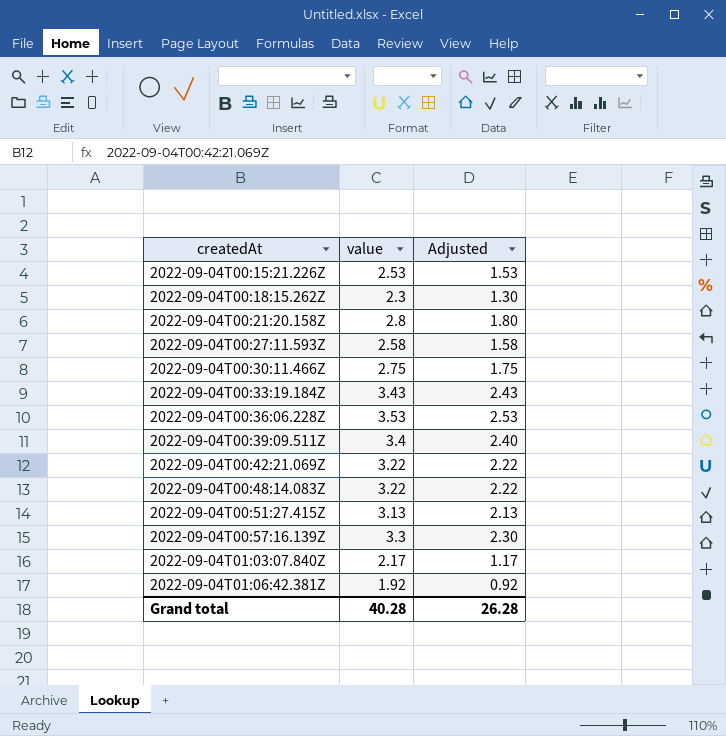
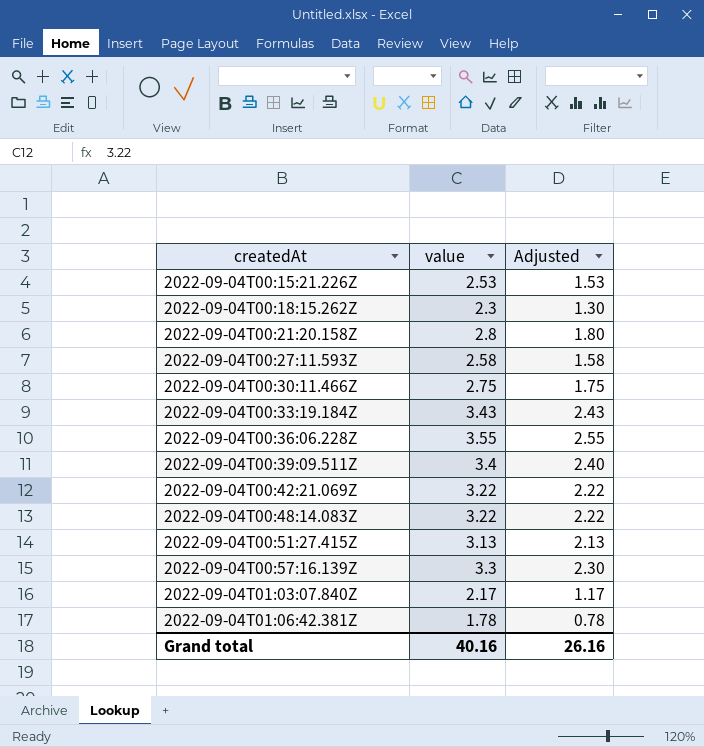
2022-09-04T00:36:06.228Z | value: 3.53 -> 3.55
2022-09-04T00:36:06.228Z | Adjusted: 2.53 -> 2.55
2022-09-04T01:06:42.381Z | value: 1.92 -> 1.78
2022-09-04T01:06:42.381Z | Adjusted: 0.92 -> 0.78
Grand total | value: 40.28 -> 40.16
Grand total | Adjusted: 26.28 -> 26.16

